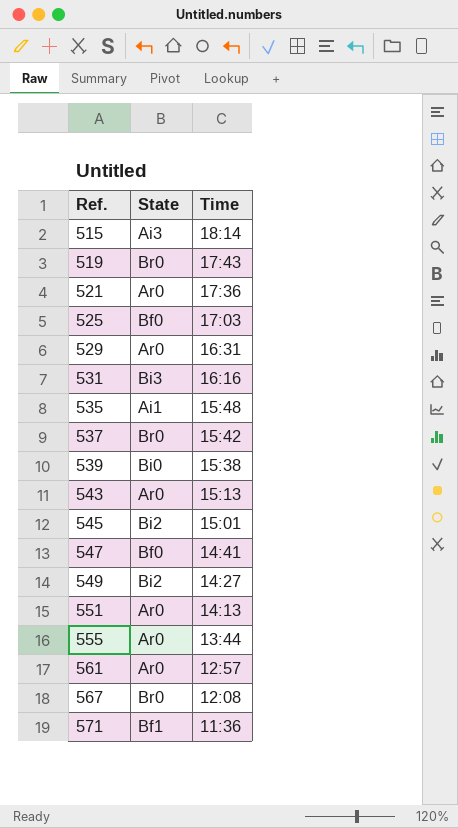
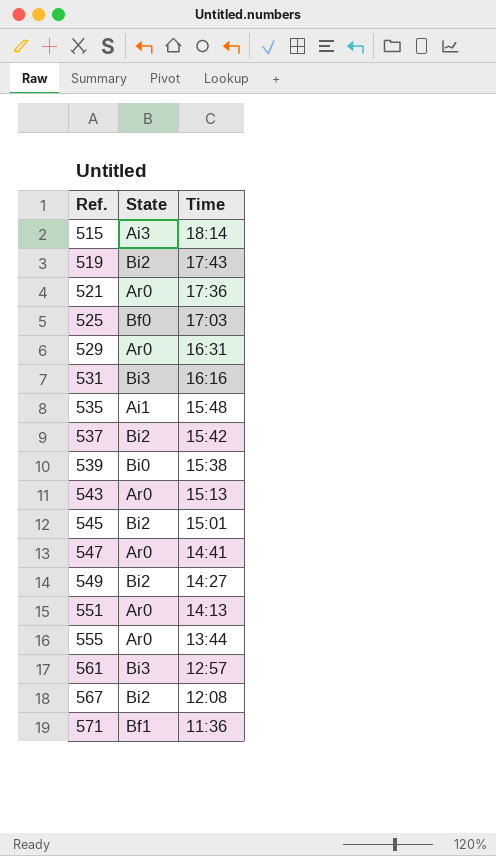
519 | State: Br0 -> Bi2
537 | State: Br0 -> Bi2
547 | State: Bf0 -> Ar0
561 | State: Ar0 -> Bi3
567 | State: Br0 -> Bi2

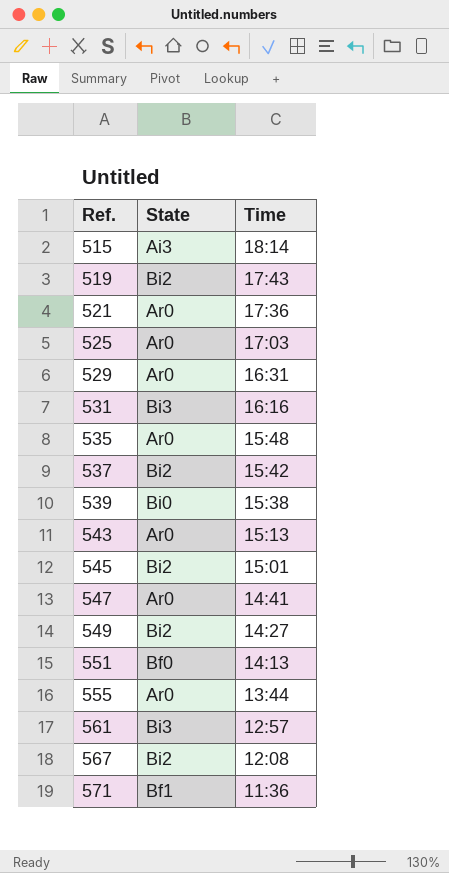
525 | State: Bf0 -> Ar0
535 | State: Ai1 -> Ar0
551 | State: Ar0 -> Bf0

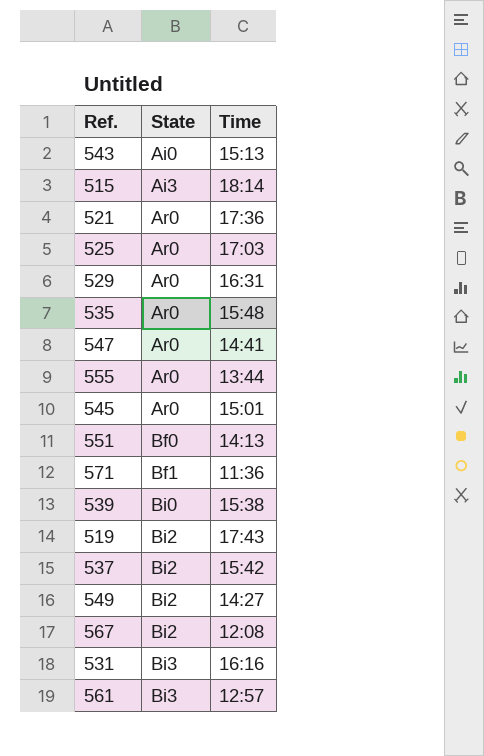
row order: Ref. ascending -> State ascending
543 | State: Ar0 -> Ai0
545 | State: Bi2 -> Ar0

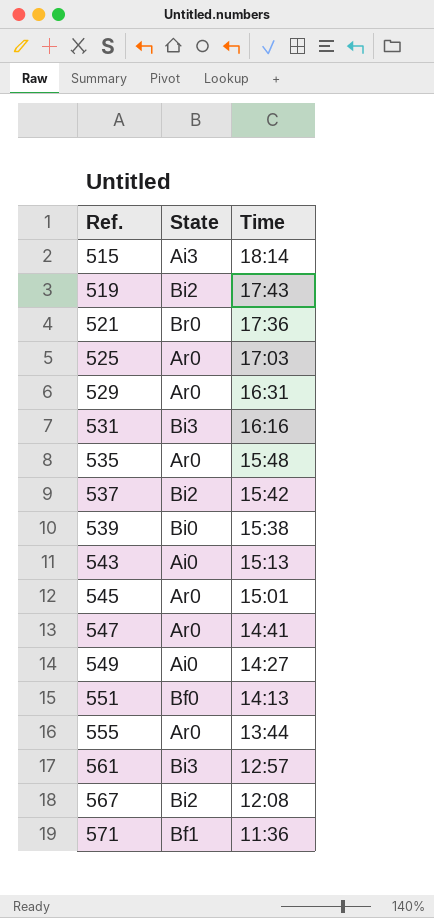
row order: State ascending -> Ref. ascending
521 | State: Ar0 -> Br0
549 | State: Bi2 -> Ai0

